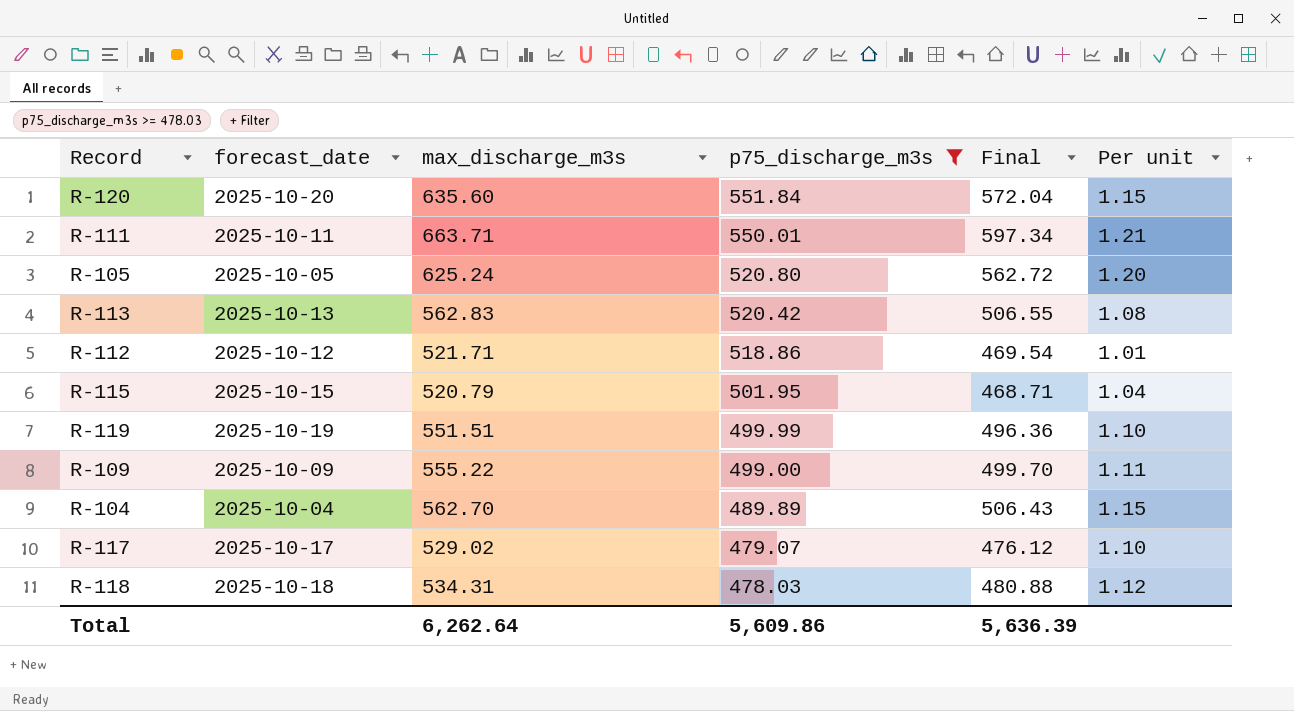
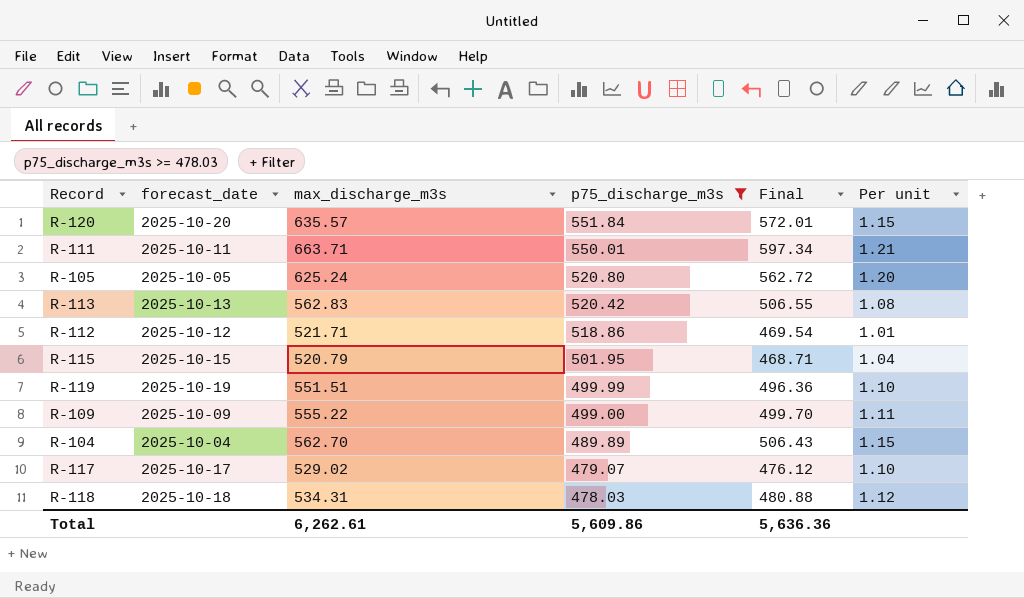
R-120 | max_discharge_m3s: 635.60 -> 635.57
R-120 | Final: 572.04 -> 572.01
Total | max_discharge_m3s: 6,262.64 -> 6,262.61
Total | Final: 5,636.39 -> 5,636.36

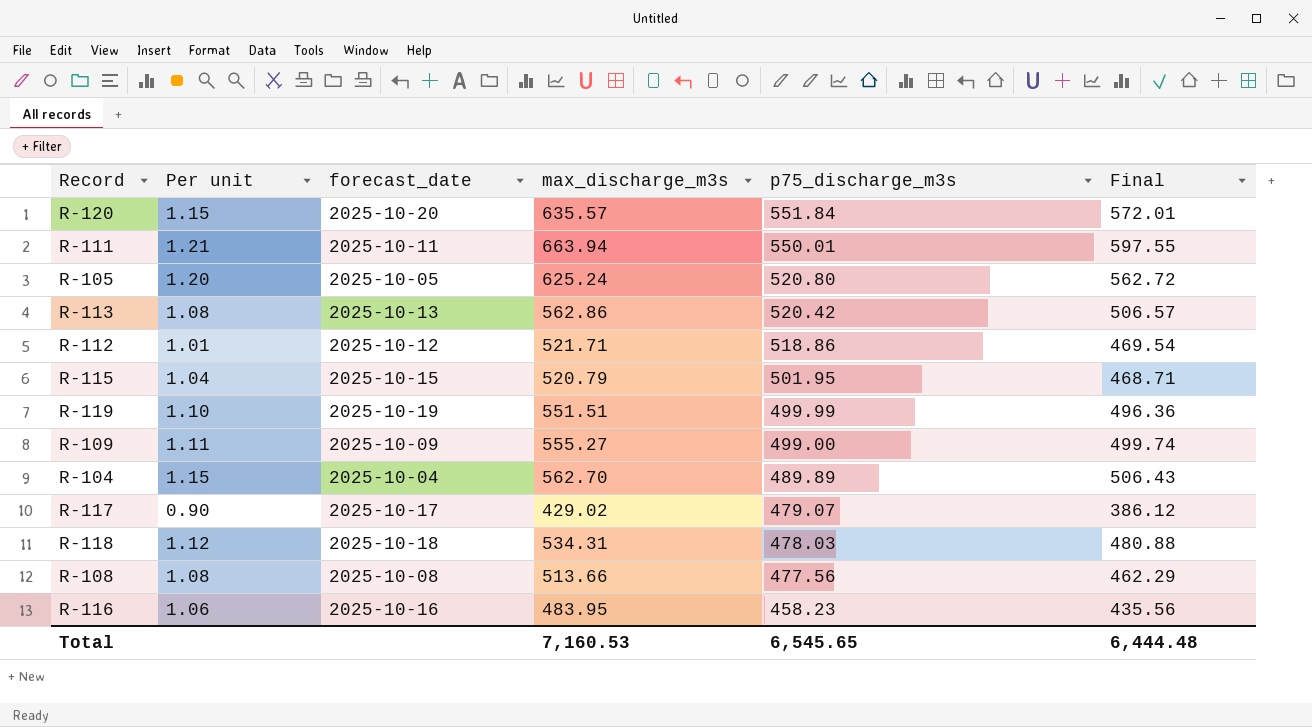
filter: p75_discharge_m3s >= 478.03 -> none
column Per unit | position: 6 -> 2
R-111 | max_discharge_m3s: 663.71 -> 663.94
R-111 | Final: 597.34 -> 597.55
R-113 | max_discharge_m3s: 562.83 -> 562.86
R-113 | Final: 506.55 -> 506.57
R-109 | max_discharge_m3s: 555.22 -> 555.27
R-109 | Final: 499.70 -> 499.74
R-117 | Per unit: 1.10 -> 0.90
R-117 | max_discharge_m3s: 529.02 -> 429.02
R-117 | Final: 476.12 -> 386.12
Total | max_discharge_m3s: 6,262.61 -> 7,160.53
Total | p75_discharge_m3s: 5,609.86 -> 6,545.65
Total | Final: 5,636.36 -> 6,444.48

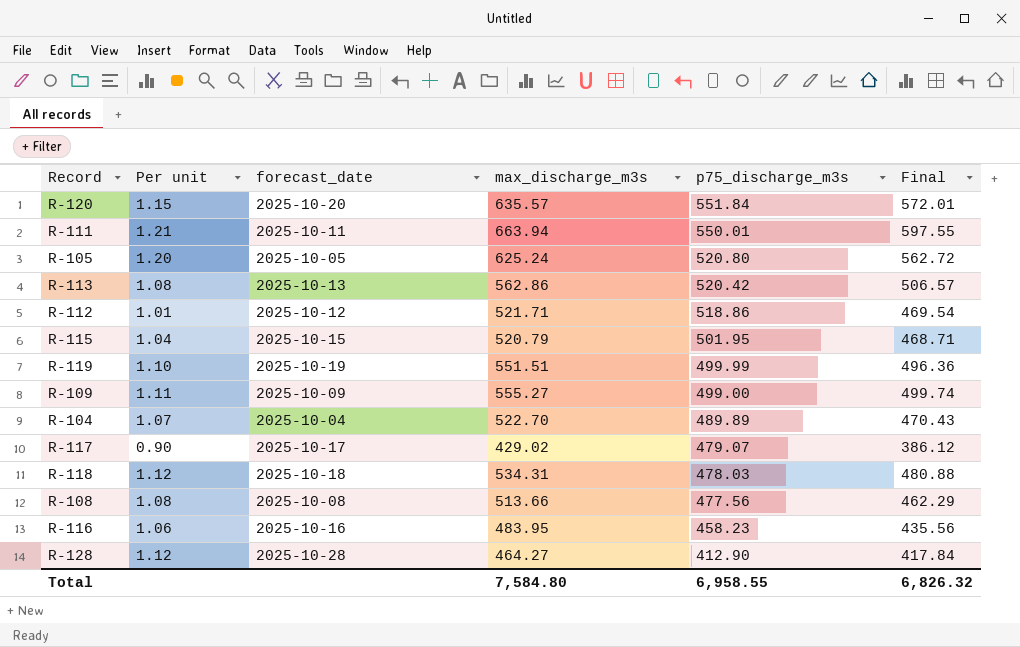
R-104 | Per unit: 1.15 -> 1.07
R-104 | max_discharge_m3s: 562.70 -> 522.70
R-104 | Final: 506.43 -> 470.43
row R-128: none -> 1.12 | 2025-10-28 | 464.27 | 412.90 | 417.84
Total | max_discharge_m3s: 7,160.53 -> 7,584.80
Total | p75_discharge_m3s: 6,545.65 -> 6,958.55
Total | Final: 6,444.48 -> 6,826.32

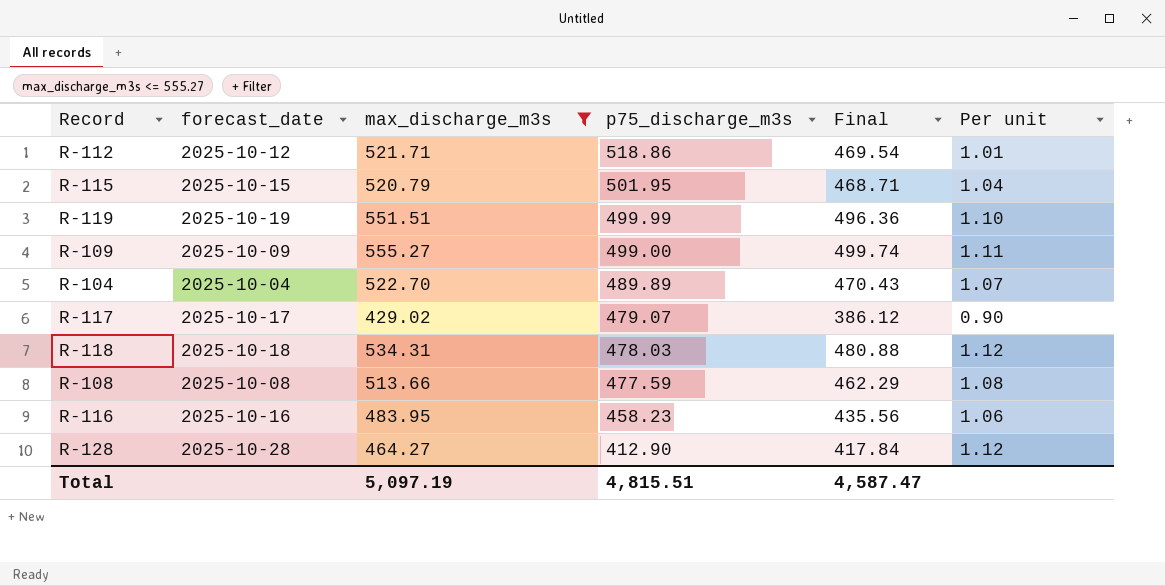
filter: none -> max_discharge_m3s <= 555.27
column Per unit | position: 2 -> 6
R-108 | p75_discharge_m3s: 477.56 -> 477.59
Total | max_discharge_m3s: 7,584.80 -> 5,097.19
Total | p75_discharge_m3s: 6,958.55 -> 4,815.51
Total | Final: 6,826.32 -> 4,587.47

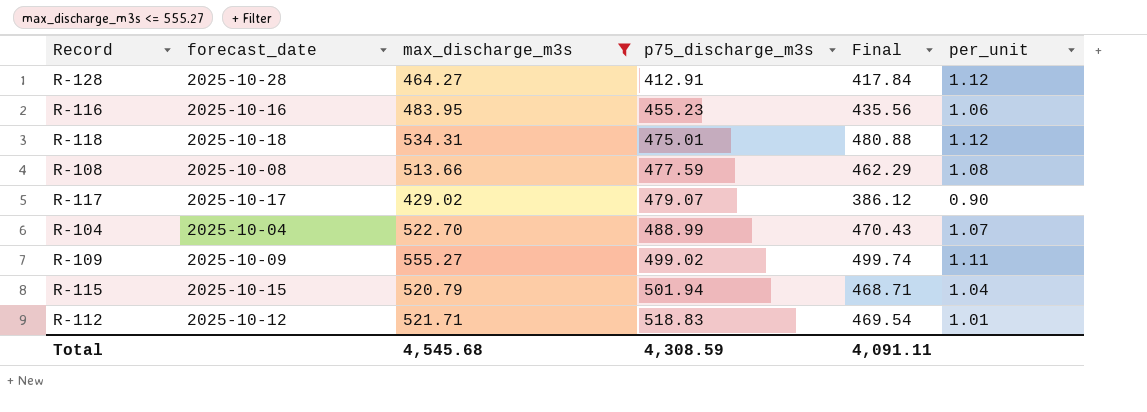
row order: p75_discharge_m3s descending -> p75_discharge_m3s ascending
column name: Per unit -> per_unit
row R-119: 2025-10-19 | 551.51 | 499.99 | 496.36 | 1.10 -> none
R-128 | p75_discharge_m3s: 412.90 -> 412.91
R-116 | p75_discharge_m3s: 458.23 -> 455.23
R-118 | p75_discharge_m3s: 478.03 -> 475.01
R-104 | p75_discharge_m3s: 489.89 -> 488.99
R-109 | p75_discharge_m3s: 499.00 -> 499.02
R-115 | p75_discharge_m3s: 501.95 -> 501.94
R-112 | p75_discharge_m3s: 518.86 -> 518.83
Total | max_discharge_m3s: 5,097.19 -> 4,545.68
Total | p75_discharge_m3s: 4,815.51 -> 4,308.59
Total | Final: 4,587.47 -> 4,091.11

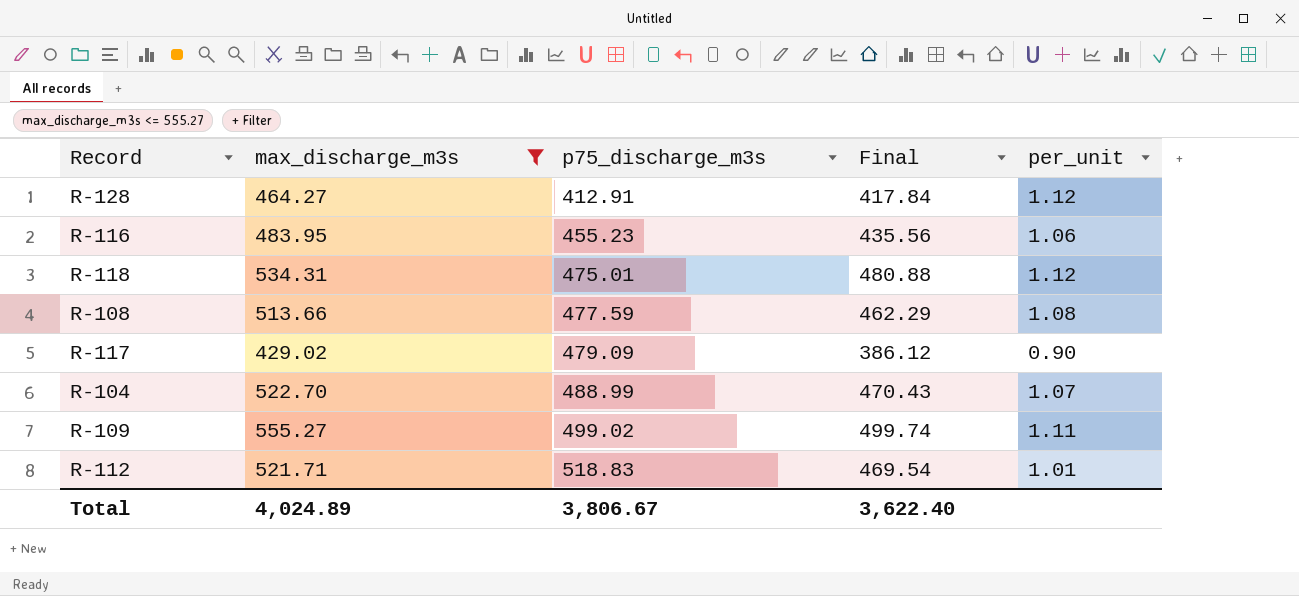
column forecast_date | position: 2 -> none
row R-115: 2025-10-15 | 520.79 | 501.94 | 468.71 | 1.04 -> none
R-117 | p75_discharge_m3s: 479.07 -> 479.09
Total | max_discharge_m3s: 4,545.68 -> 4,024.89
Total | p75_discharge_m3s: 4,308.59 -> 3,806.67
Total | Final: 4,091.11 -> 3,622.40

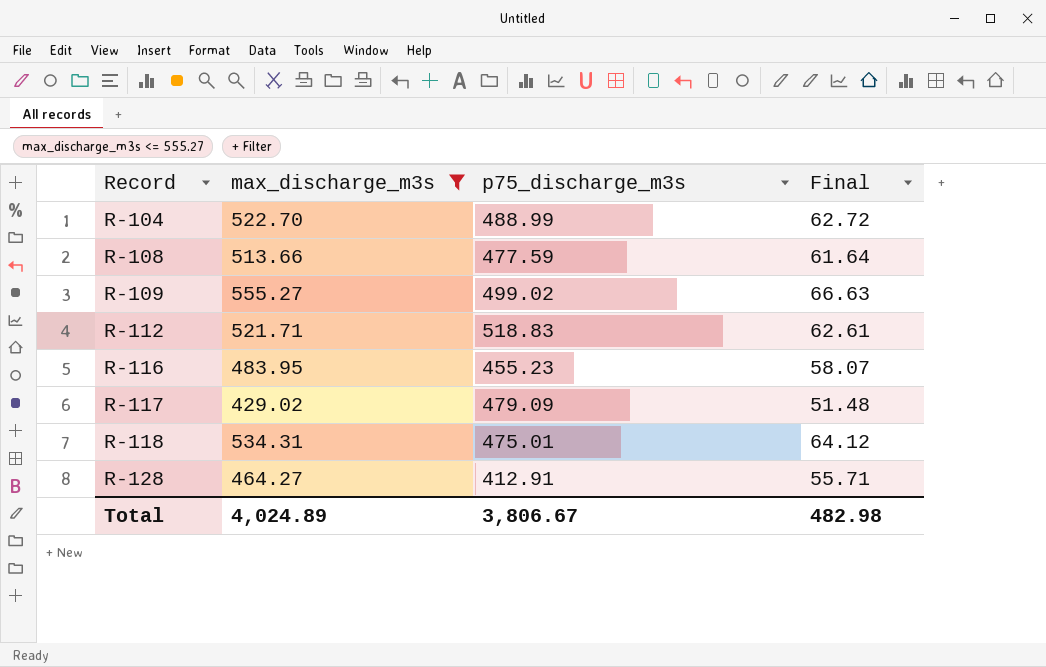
row order: p75_discharge_m3s ascending -> Record ascending
column per_unit | formula: [max_discharge_m3s] / [p75_discharge_m3s] -> none
column Final | formula: [max_discharge_m3s] * 0.9 -> [max_discharge_m3s] * 0.12
Total | Final: 3,622.40 -> 482.98

